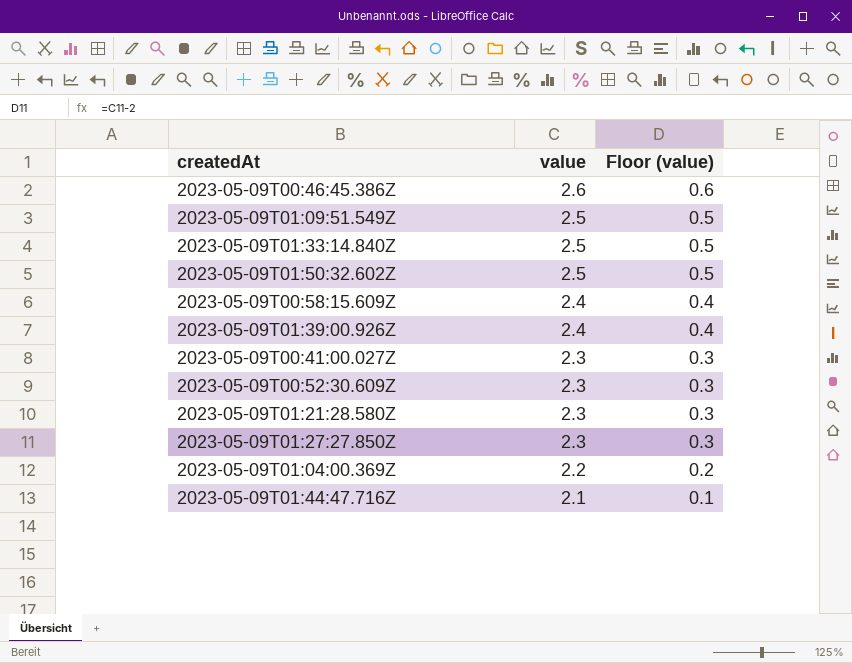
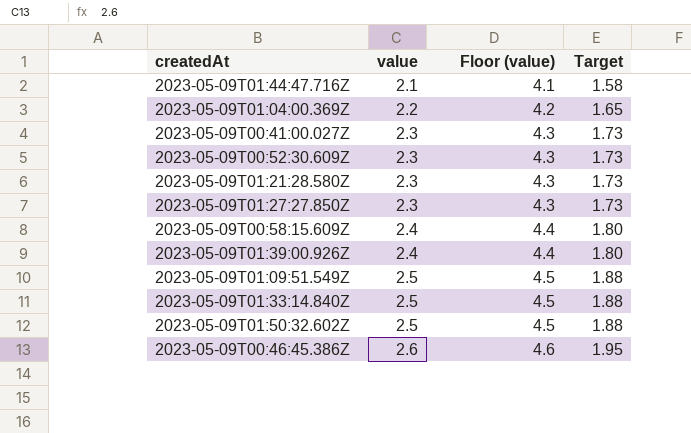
row order: value descending -> value ascending
column Floor (value) | formula: [value] - 2 -> [value] + 2
column Target | formula: none -> [value] * 0.75

